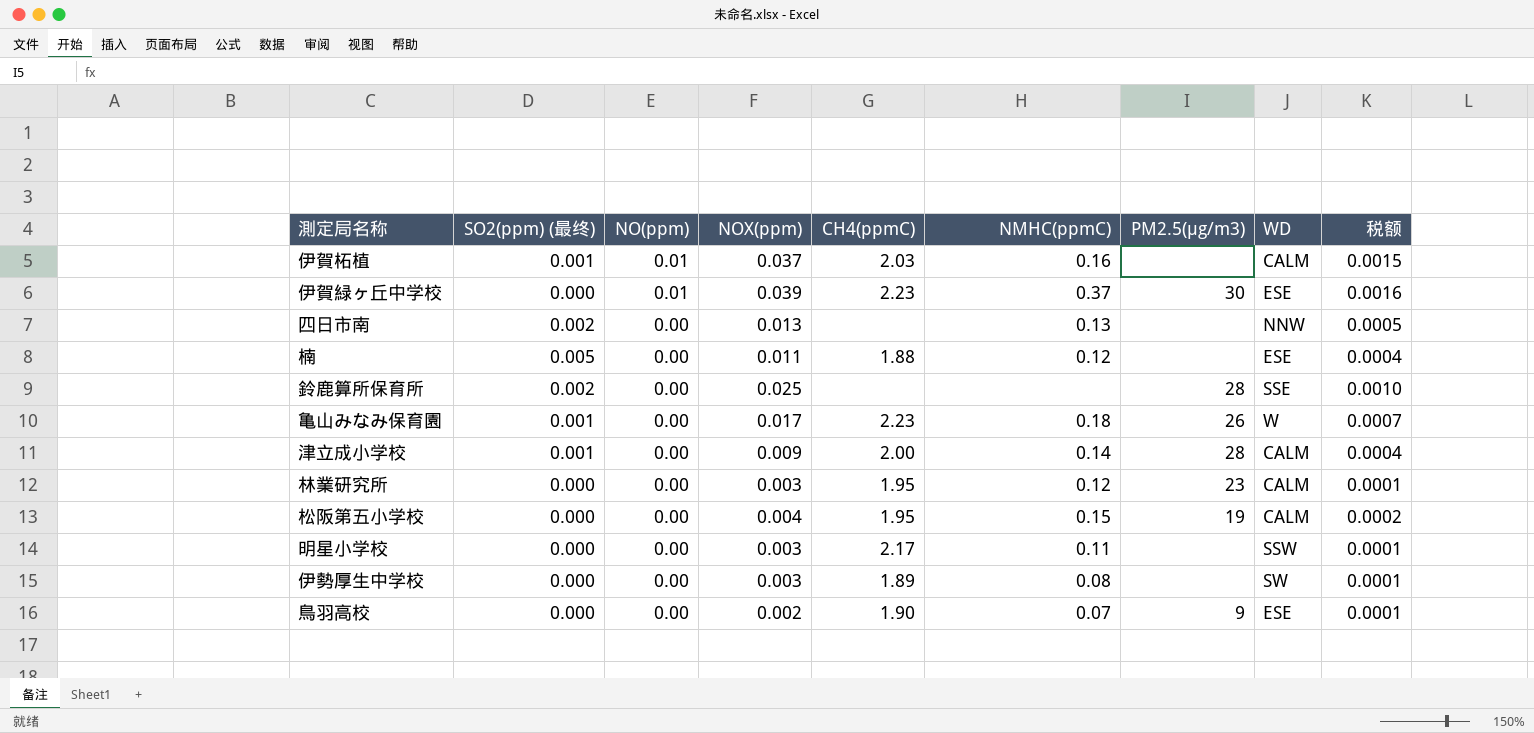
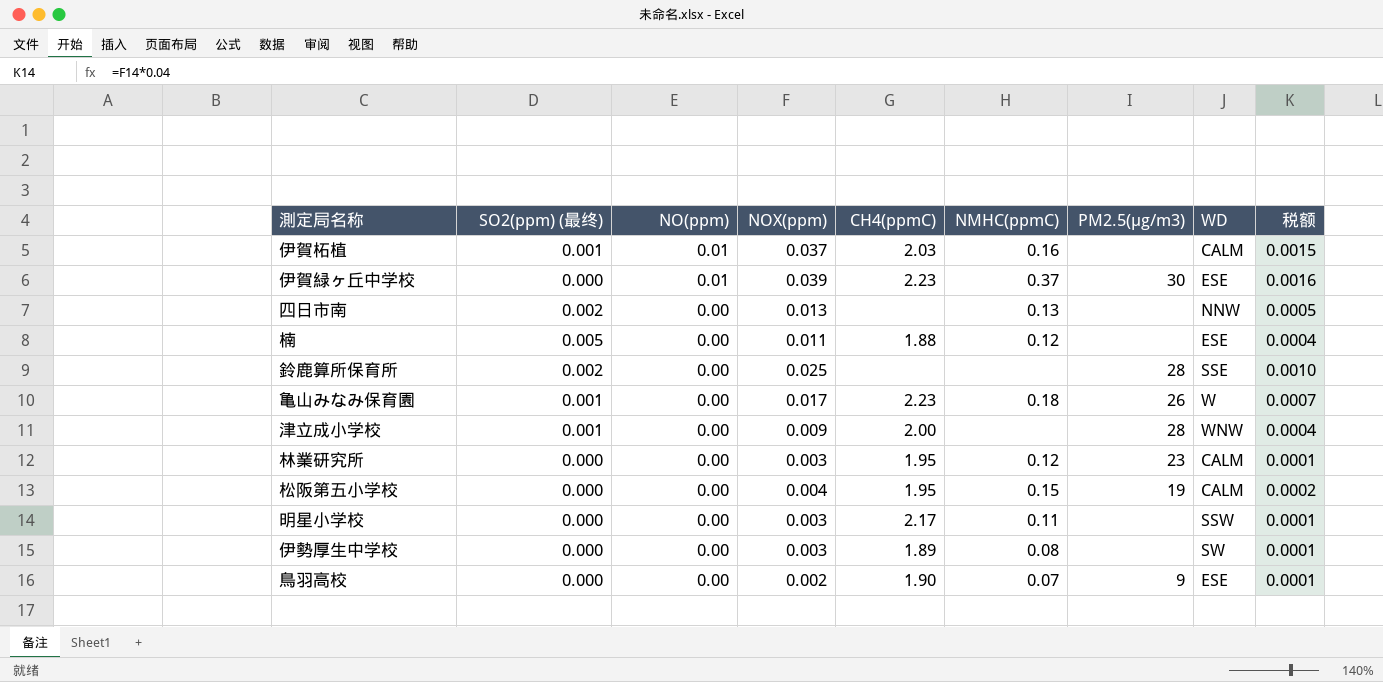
津立成小学校 | NMHC(ppmC): 0.14 -> none
津立成小学校 | WD: CALM -> WNW

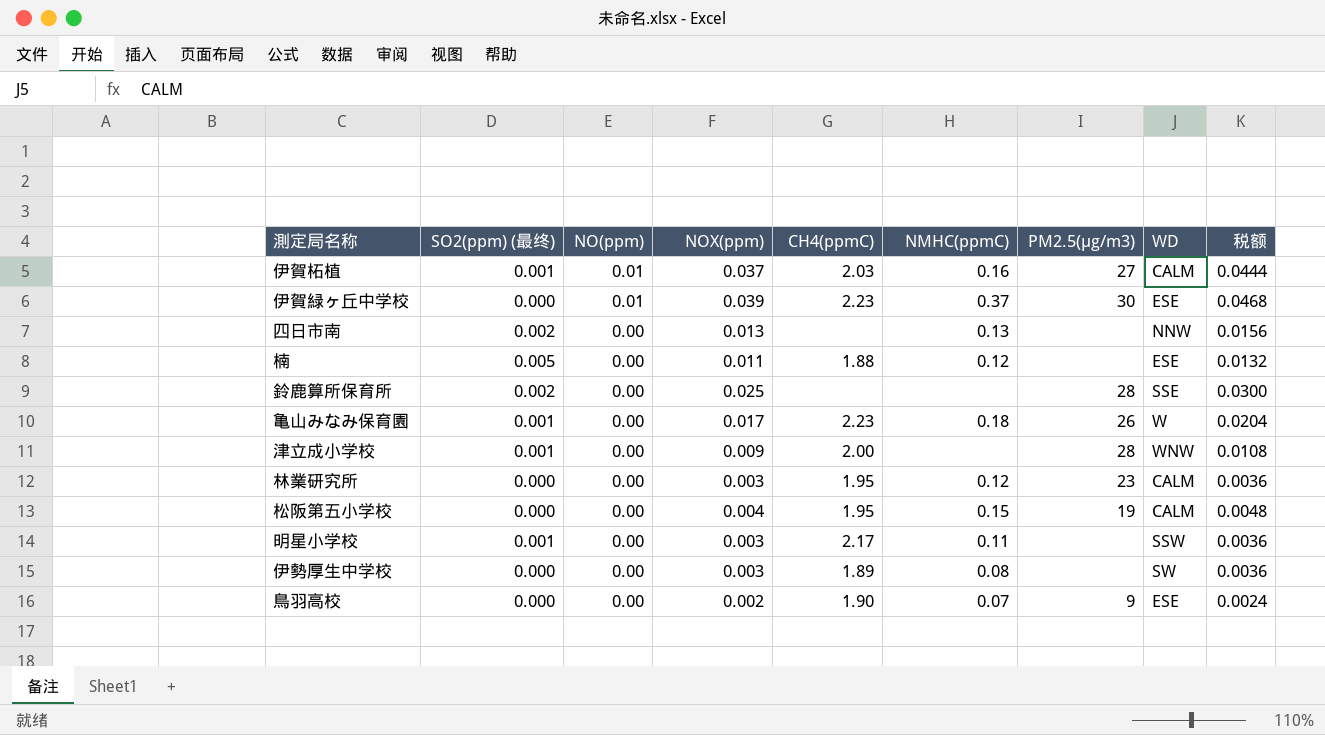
column 税额 | formula: [NOX(ppm)] * 0.04 -> [NOX(ppm)] * 1.2
伊賀柘植 | PM2.5(μg/m3): none -> 27
明星小学校 | SO2(ppm) (最终): 0.000 -> 0.001

